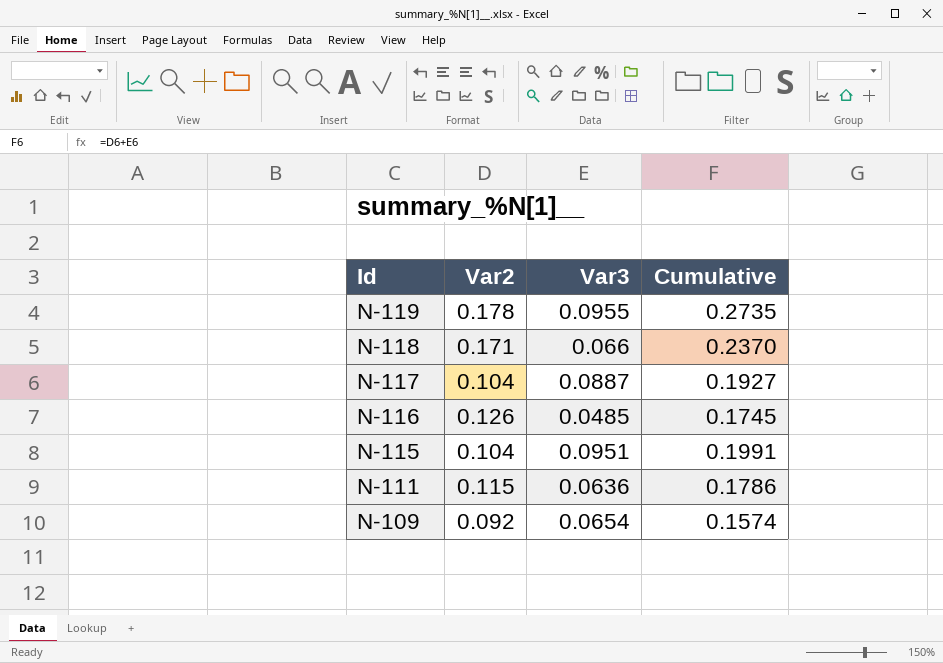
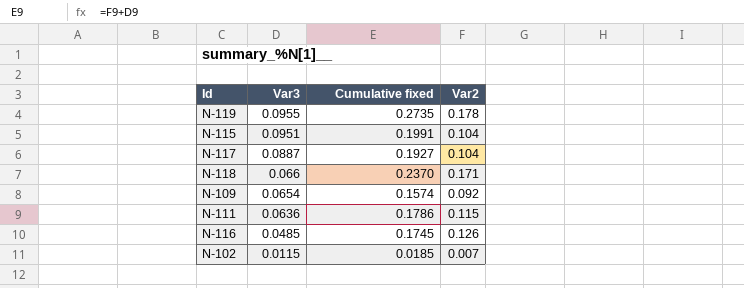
row order: Id descending -> Var3 descending
column name: Cumulative -> Cumulative fixed
column Var2 | position: 2 -> 4
row N-102: none -> 0.0115 | 0.0185 | 0.007

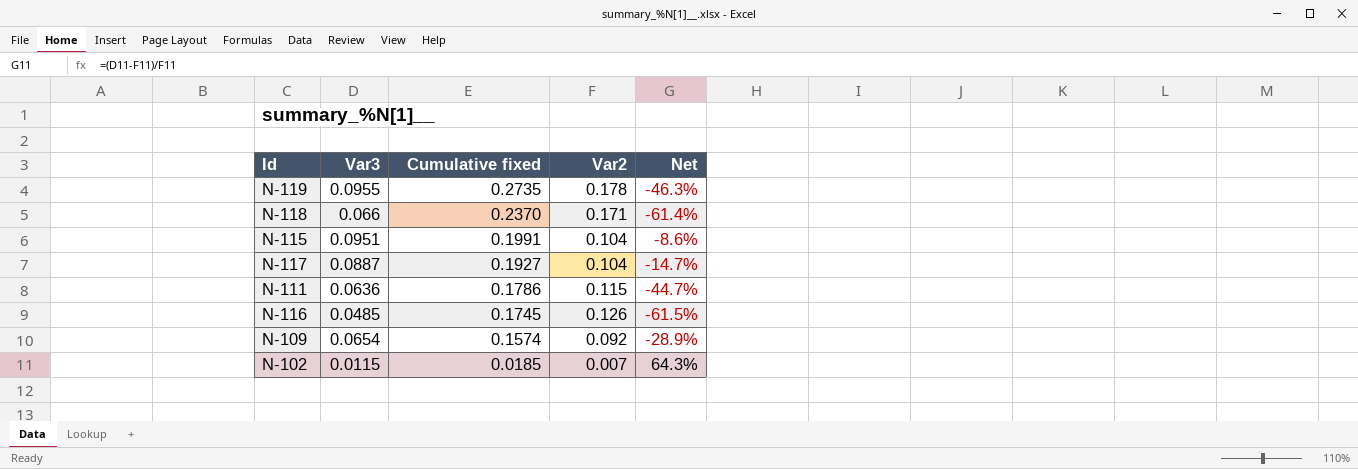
row order: Var3 descending -> Cumulative fixed descending
column Net | formula: none -> ([Var3] - [Var2]) / [Var2]

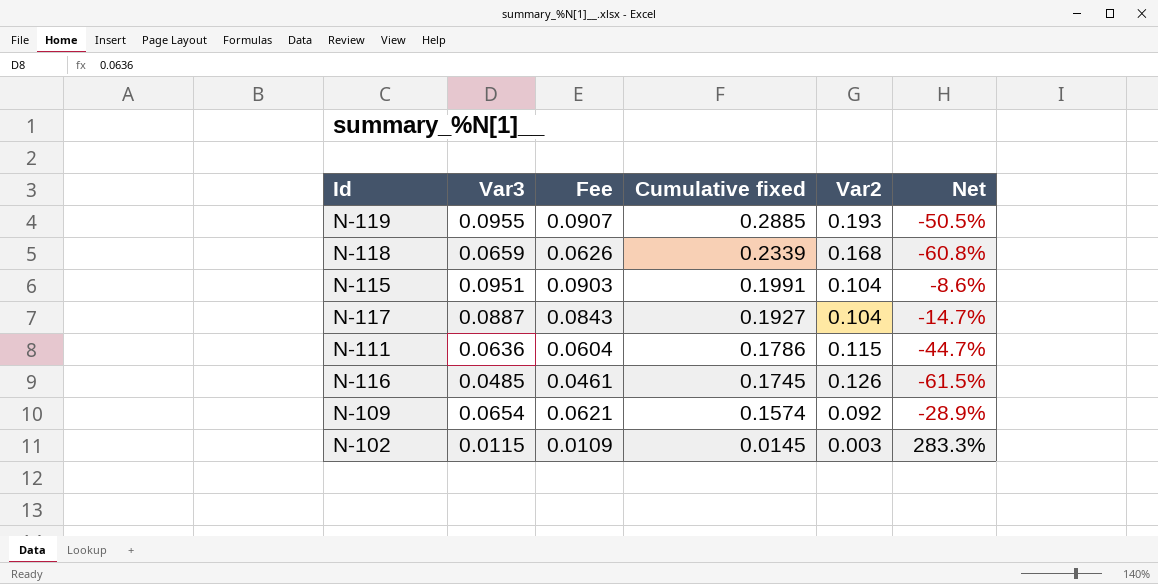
column Fee | formula: none -> [Var3] * 0.95
N-119 | Cumulative fixed: 0.2735 -> 0.2885
N-119 | Var2: 0.178 -> 0.193
N-119 | Net: -46.3% -> -50.5%
N-118 | Var3: 0.066 -> 0.0659
N-118 | Cumulative fixed: 0.2370 -> 0.2339
N-118 | Var2: 0.171 -> 0.168
N-118 | Net: -61.4% -> -60.8%
N-102 | Cumulative fixed: 0.0185 -> 0.0145
N-102 | Var2: 0.007 -> 0.003
N-102 | Net: 64.3% -> 283.3%

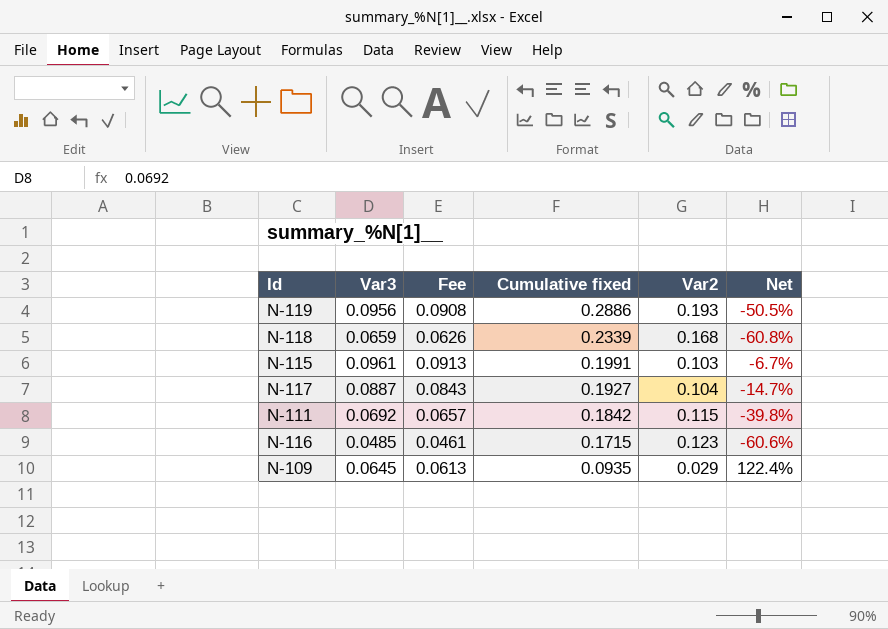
row N-102: 0.0115 | 0.0109 | 0.0145 | 0.003 | 283.3% -> none
N-119 | Var3: 0.0955 -> 0.0956
N-119 | Fee: 0.0907 -> 0.0908
N-119 | Cumulative fixed: 0.2885 -> 0.2886
N-115 | Var3: 0.0951 -> 0.0961
N-115 | Fee: 0.0903 -> 0.0913
N-115 | Var2: 0.104 -> 0.103
N-115 | Net: -8.6% -> -6.7%
N-111 | Var3: 0.0636 -> 0.0692
N-111 | Fee: 0.0604 -> 0.0657
N-111 | Cumulative fixed: 0.1786 -> 0.1842
N-111 | Net: -44.7% -> -39.8%
N-116 | Cumulative fixed: 0.1745 -> 0.1715
N-116 | Var2: 0.126 -> 0.123
N-116 | Net: -61.5% -> -60.6%
N-109 | Var3: 0.0654 -> 0.0645
N-109 | Fee: 0.0621 -> 0.0613
N-109 | Cumulative fixed: 0.1574 -> 0.0935
N-109 | Var2: 0.092 -> 0.029
N-109 | Net: -28.9% -> 122.4%

